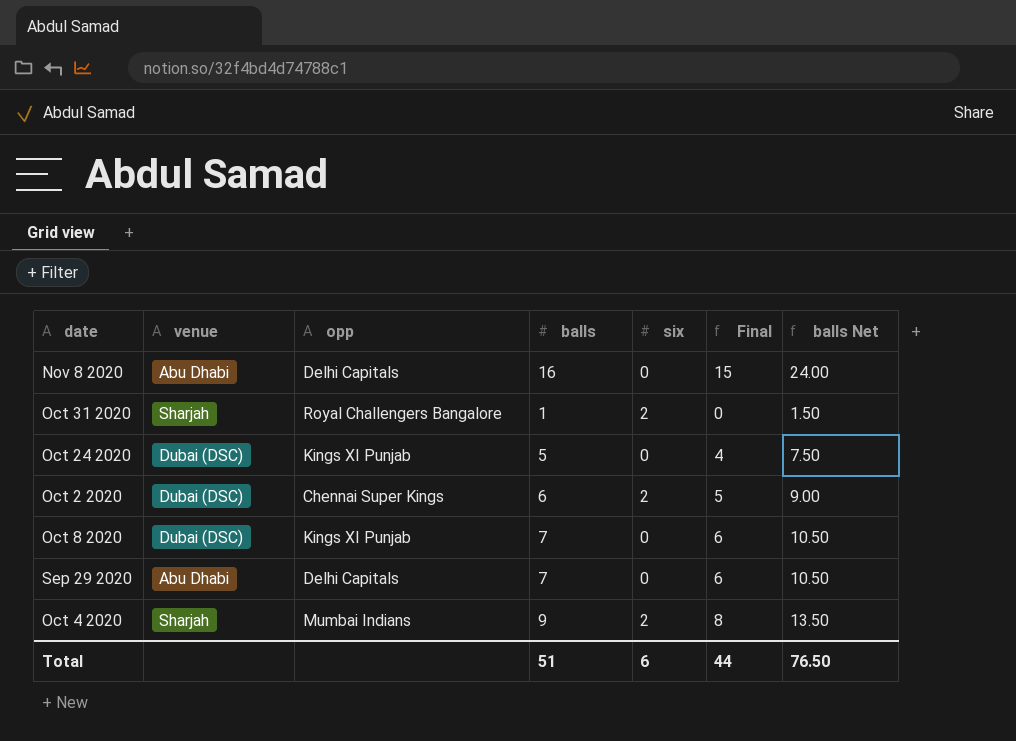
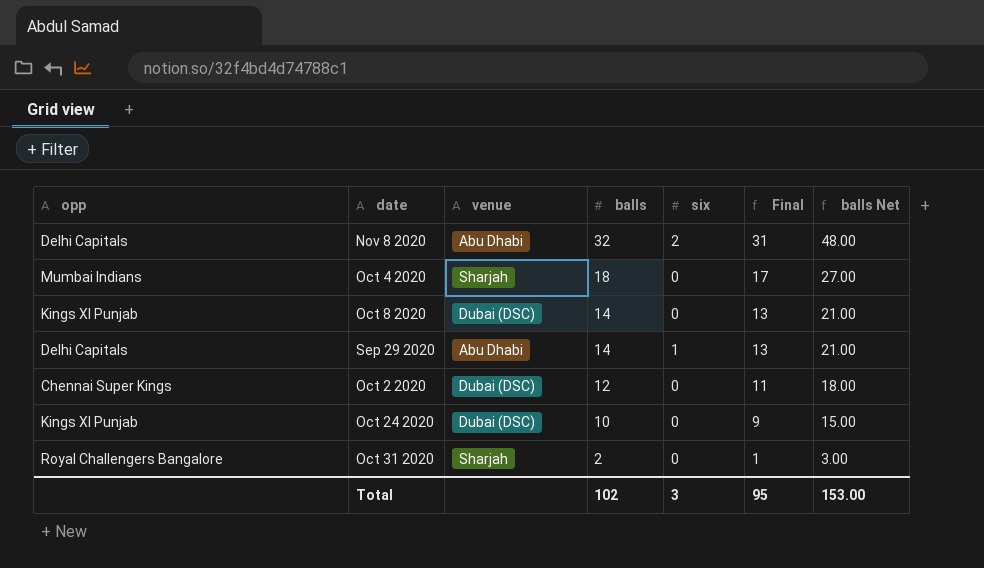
row order: none -> balls descending
column opp | position: 3 -> 1
Nov 8 2020 | balls: 16 -> 32
Nov 8 2020 | six: 0 -> 2
Nov 8 2020 | Final: 15 -> 31
Nov 8 2020 | balls Net: 24.00 -> 48.00
Oct 4 2020 | balls: 9 -> 18
Oct 4 2020 | six: 2 -> 0
Oct 4 2020 | Final: 8 -> 17
Oct 4 2020 | balls Net: 13.50 -> 27.00
Oct 8 2020 | balls: 7 -> 14
Oct 8 2020 | Final: 6 -> 13
Oct 8 2020 | balls Net: 10.50 -> 21.00
Sep 29 2020 | balls: 7 -> 14
Sep 29 2020 | six: 0 -> 1
Sep 29 2020 | Final: 6 -> 13
Sep 29 2020 | balls Net: 10.50 -> 21.00
Oct 2 2020 | balls: 6 -> 12
Oct 2 2020 | six: 2 -> 0
Oct 2 2020 | Final: 5 -> 11
Oct 2 2020 | balls Net: 9.00 -> 18.00
Oct 24 2020 | balls: 5 -> 10
Oct 24 2020 | Final: 4 -> 9
Oct 24 2020 | balls Net: 7.50 -> 15.00
Oct 31 2020 | balls: 1 -> 2
Oct 31 2020 | six: 2 -> 0
Oct 31 2020 | Final: 0 -> 1
Oct 31 2020 | balls Net: 1.50 -> 3.00
Total | balls: 51 -> 102
Total | six: 6 -> 3
Total | Final: 44 -> 95
Total | balls Net: 76.50 -> 153.00

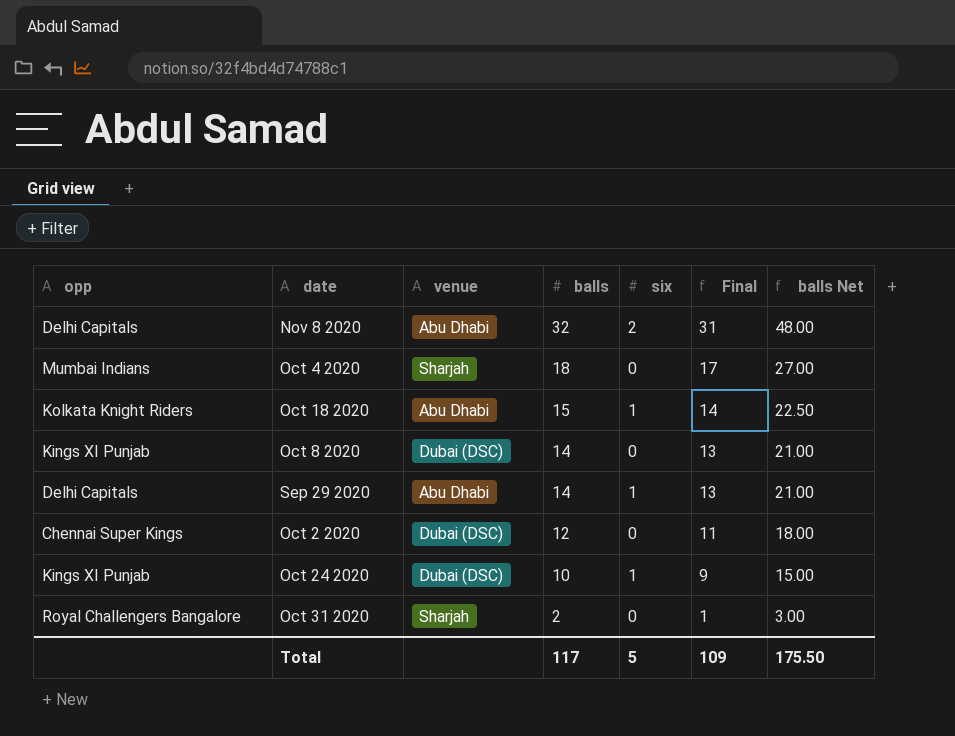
row Oct 18 2020: none -> Kolkata Knight Riders | Abu Dhabi | 15 | 1 | 14 | 22.50
Oct 24 2020 | six: 0 -> 1
Total | balls: 102 -> 117
Total | six: 3 -> 5
Total | Final: 95 -> 109
Total | balls Net: 153.00 -> 175.50

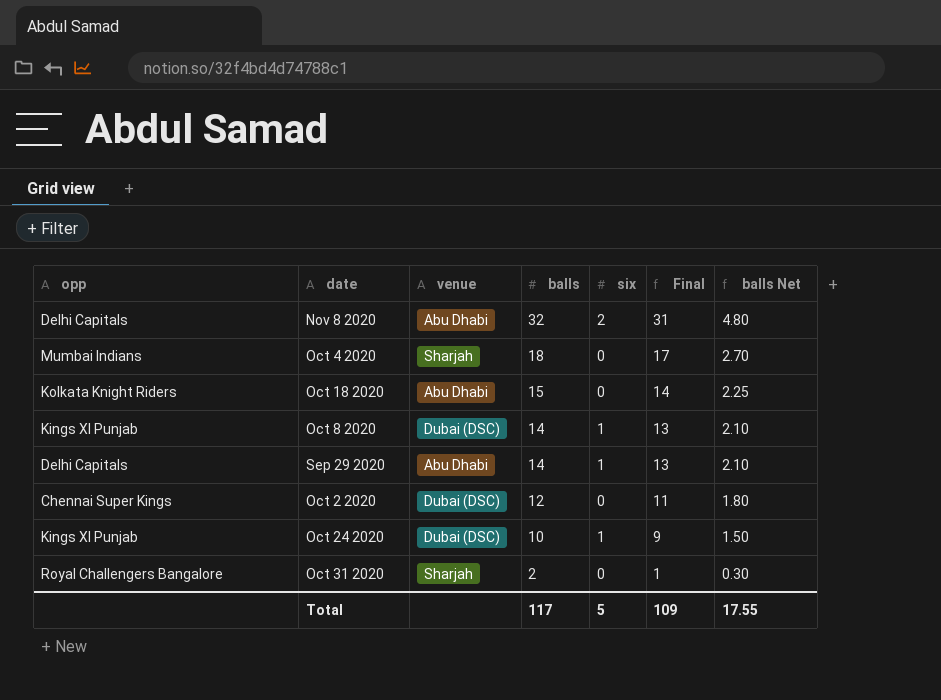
column balls Net | formula: [balls] * 1.5 -> [balls] * 0.15
Oct 18 2020 | six: 1 -> 0
Oct 8 2020 | six: 0 -> 1
Total | balls Net: 175.50 -> 17.55

